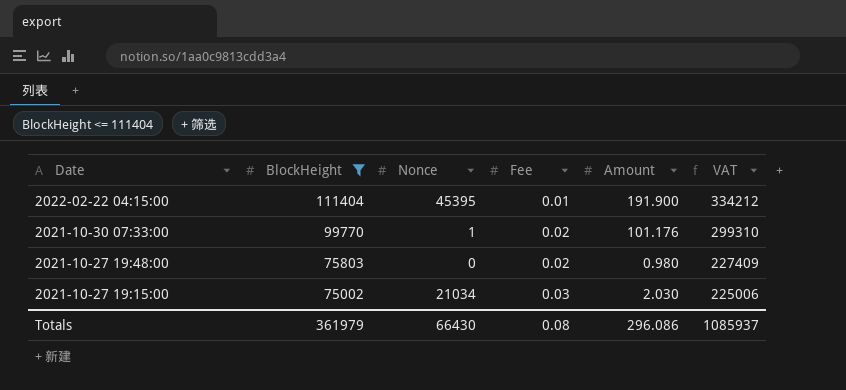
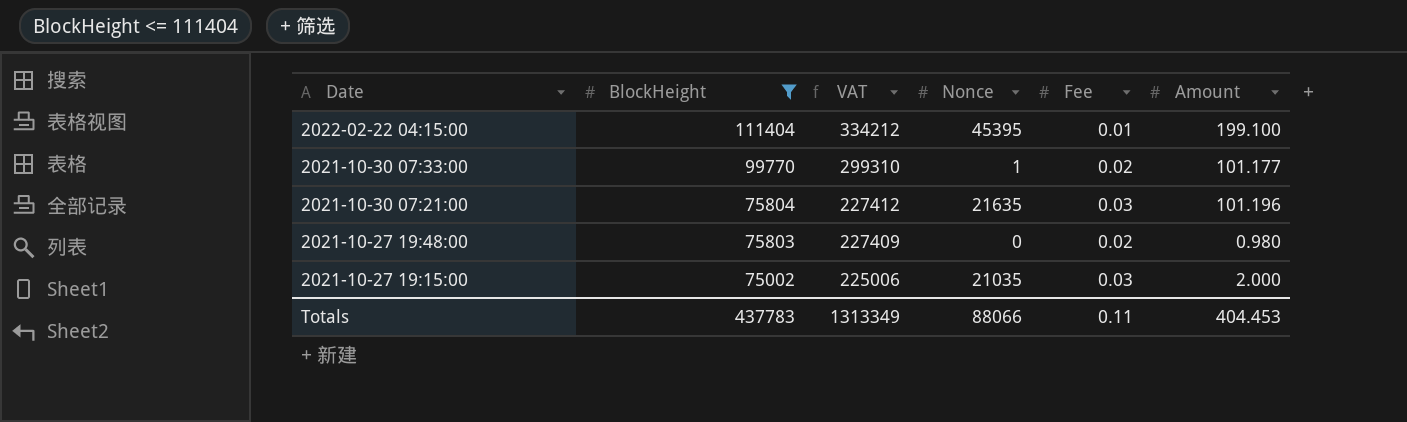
column VAT | position: 6 -> 3
2022-02-22 04:15:00 | Amount: 191.900 -> 199.100
2021-10-30 07:33:00 | Amount: 101.176 -> 101.177
row 2021-10-30 07:21:00: none -> 75804 | 227412 | 21635 | 0.03 | 101.196
2021-10-27 19:15:00 | Nonce: 21034 -> 21035
2021-10-27 19:15:00 | Amount: 2.030 -> 2.000
Totals | BlockHeight: 361979 -> 437783
Totals | VAT: 1085937 -> 1313349
Totals | Nonce: 66430 -> 88066
Totals | Fee: 0.08 -> 0.11
Totals | Amount: 296.086 -> 404.453

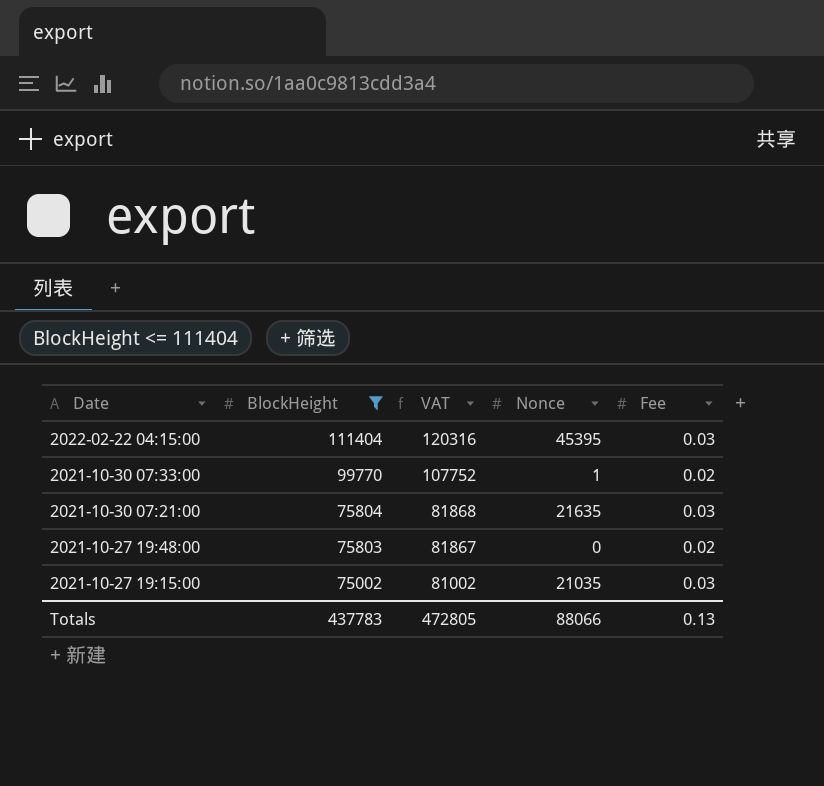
column Amount | position: 6 -> none
column VAT | formula: [BlockHeight] * 3 -> [BlockHeight] * 1.08
2022-02-22 04:15:00 | Fee: 0.01 -> 0.03
Totals | VAT: 1313349 -> 472805
Totals | Fee: 0.11 -> 0.13

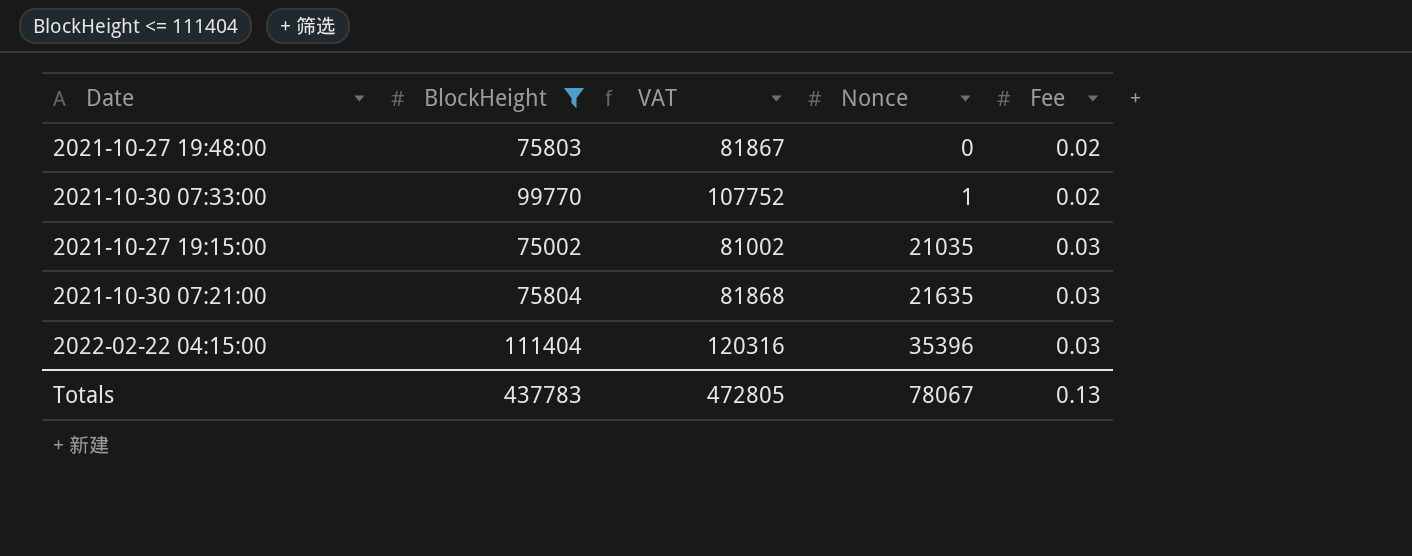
row order: Date descending -> Nonce ascending
2022-02-22 04:15:00 | Nonce: 45395 -> 35396
Totals | Nonce: 88066 -> 78067

